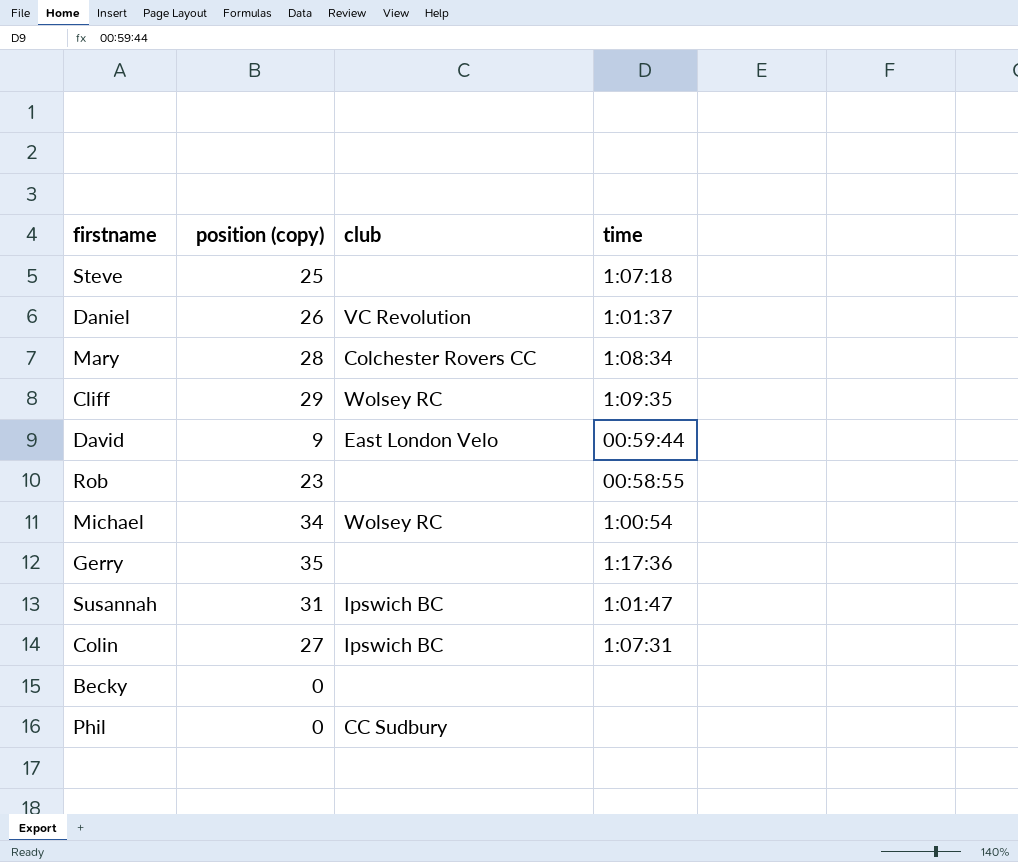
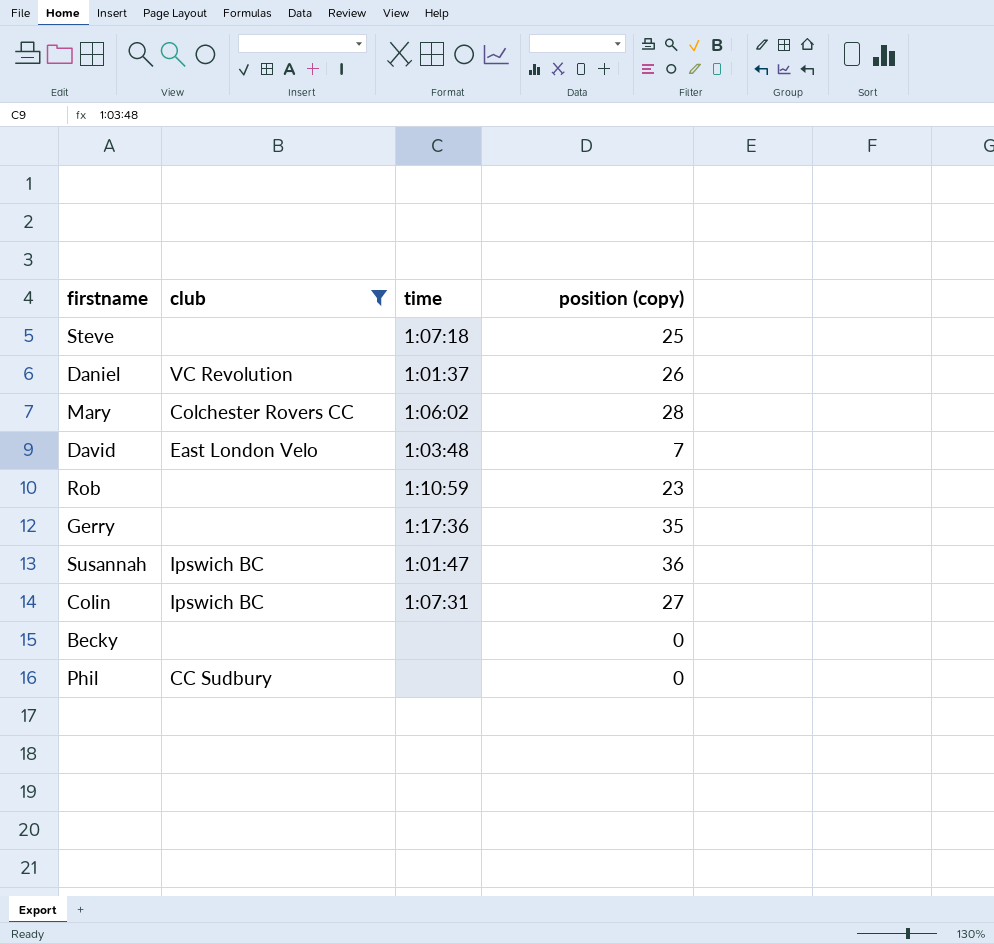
filter: none -> club != Wolsey RC
column position (copy) | position: 2 -> 4
Mary | time: 1:08:34 -> 1:06:02
David | time: 00:59:44 -> 1:03:48
David | position (copy): 9 -> 7
Rob | time: 00:58:55 -> 1:10:59
Susannah | position (copy): 31 -> 36

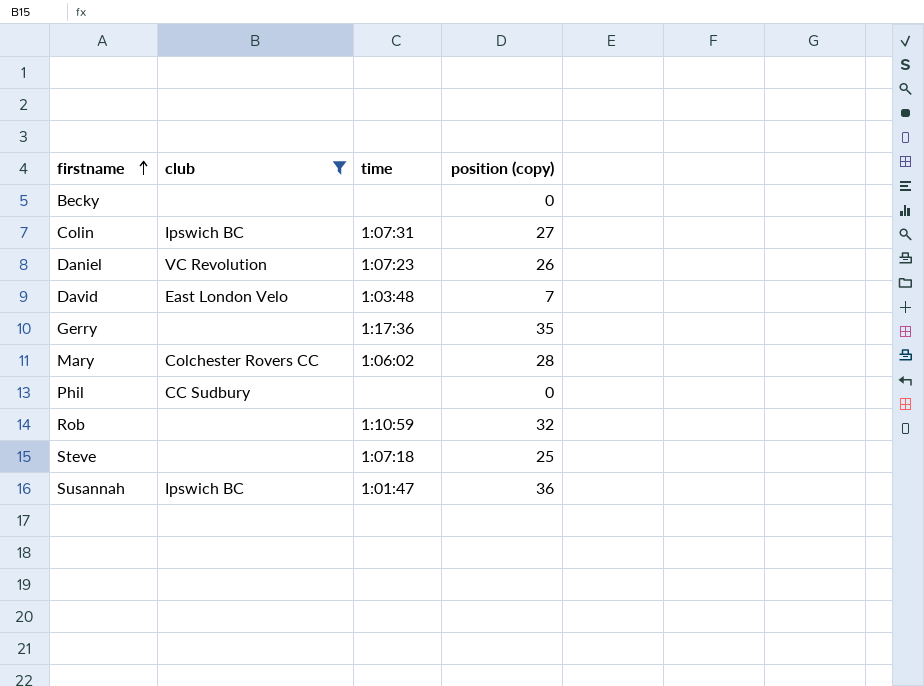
row order: none -> firstname ascending
Daniel | time: 1:01:37 -> 1:07:23
Rob | position (copy): 23 -> 32

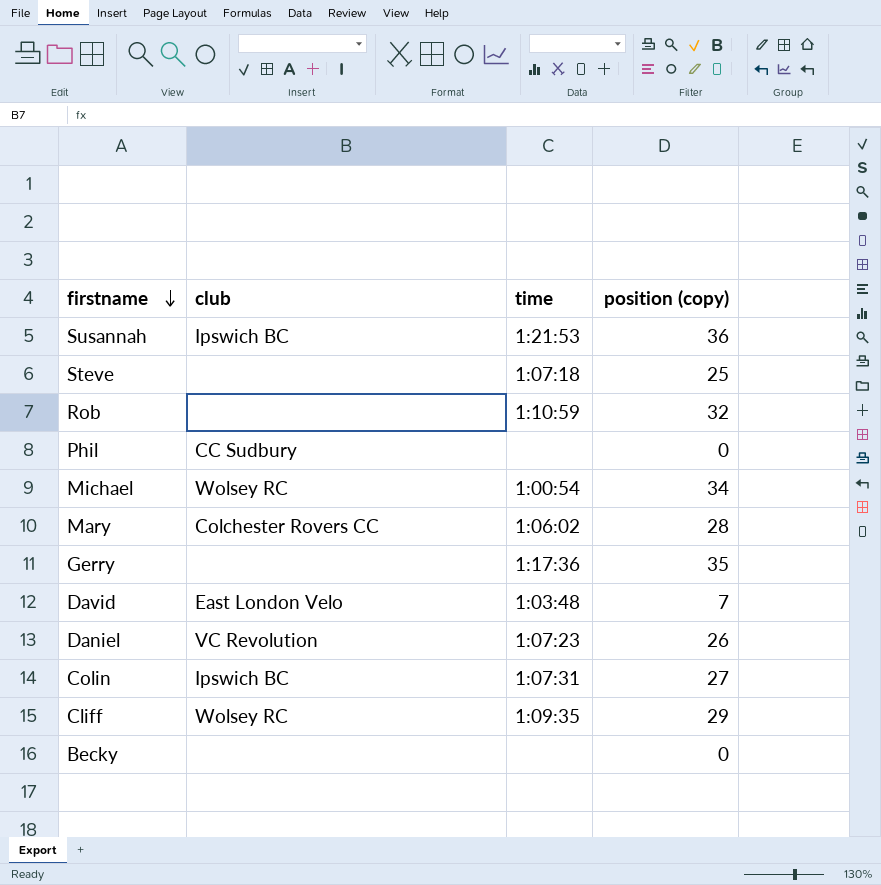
filter: club != Wolsey RC -> none
row order: firstname ascending -> firstname descending
Susannah | time: 1:01:47 -> 1:21:53

